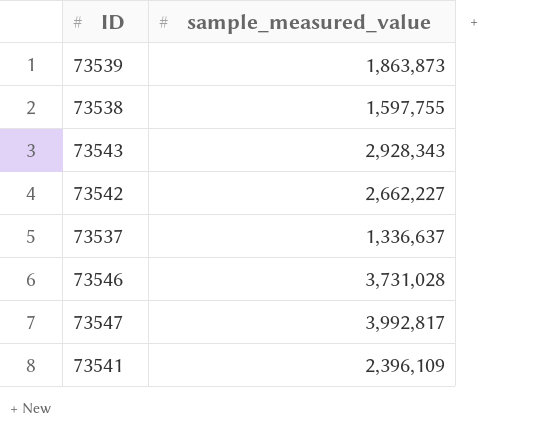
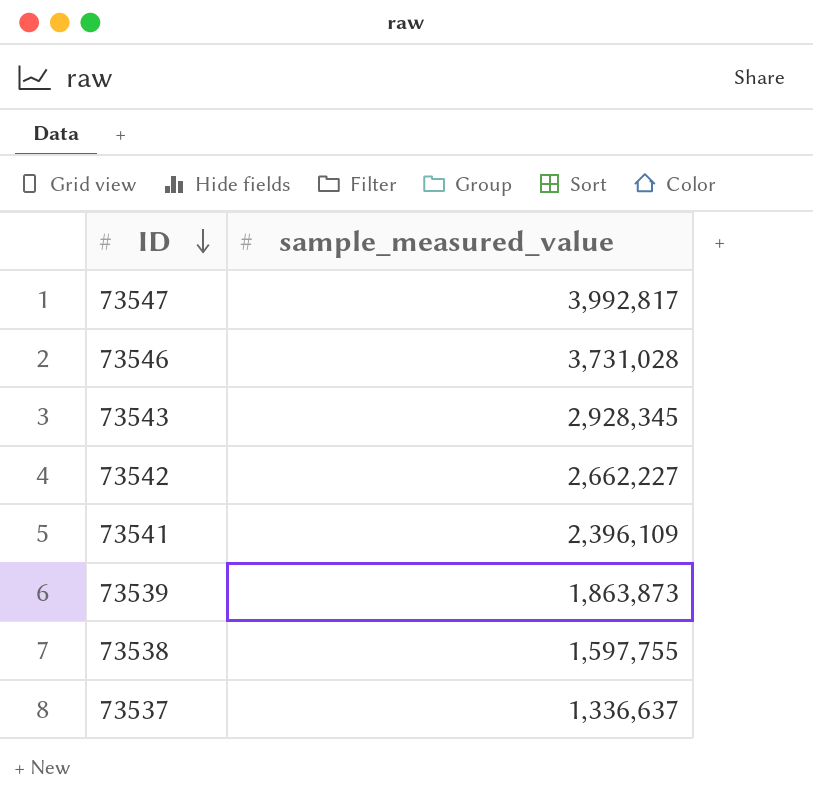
row order: none -> ID descending
73543 | sample_measured_value: 2,928,343 -> 2,928,345

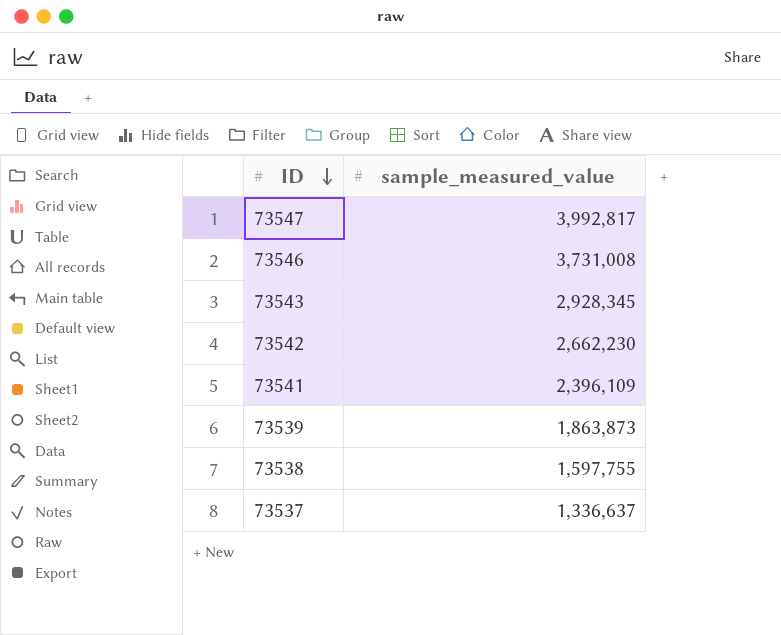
73546 | sample_measured_value: 3,731,028 -> 3,731,008
73542 | sample_measured_value: 2,662,227 -> 2,662,230

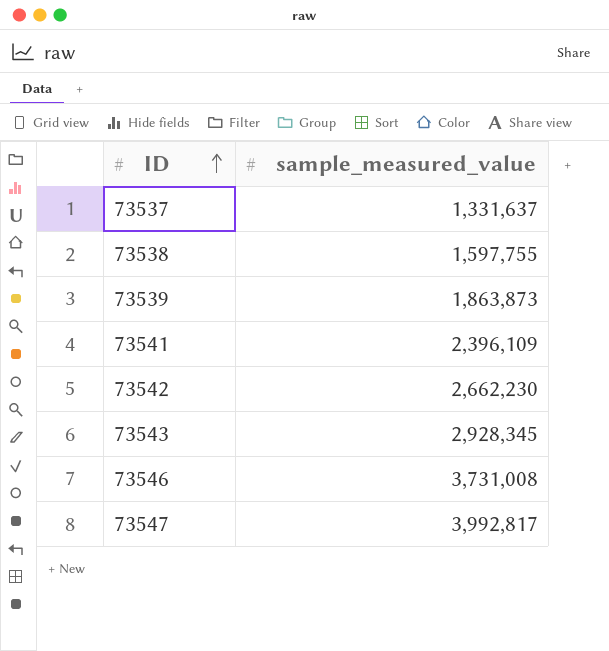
row order: ID descending -> ID ascending
73537 | sample_measured_value: 1,336,637 -> 1,331,637

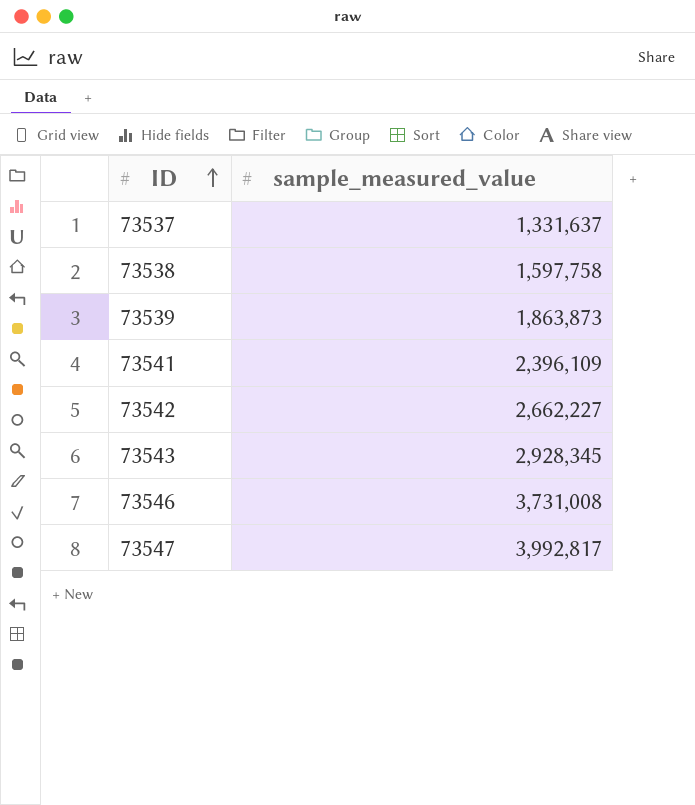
73538 | sample_measured_value: 1,597,755 -> 1,597,758
73542 | sample_measured_value: 2,662,230 -> 2,662,227

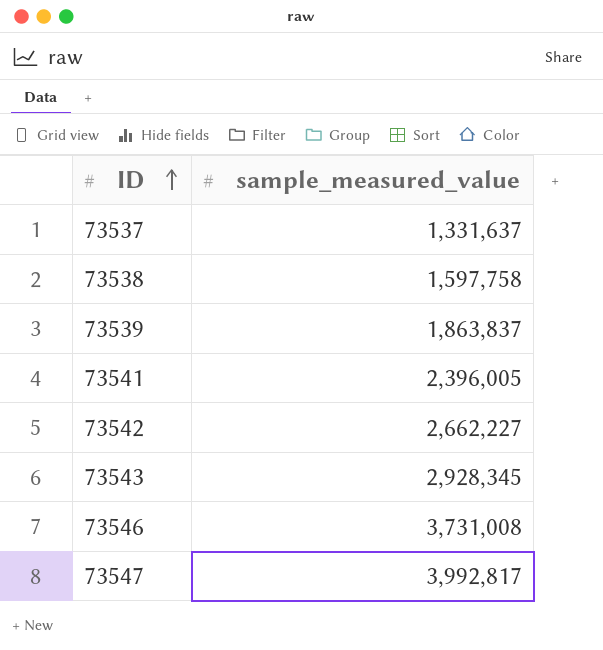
73539 | sample_measured_value: 1,863,873 -> 1,863,837
73541 | sample_measured_value: 2,396,109 -> 2,396,005

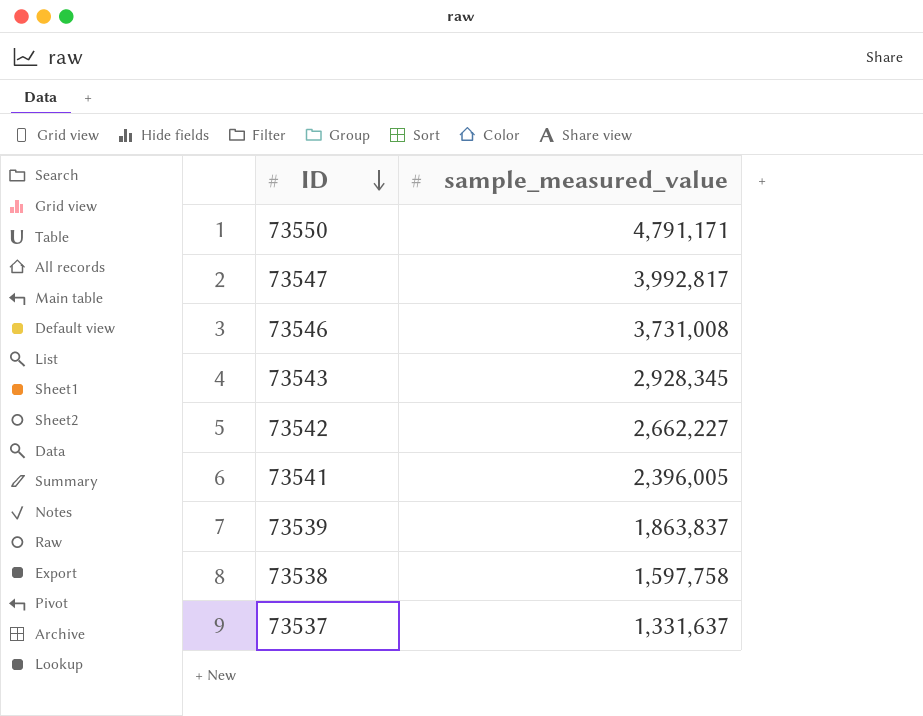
row order: ID ascending -> ID descending
row 73550: none -> 4,791,171

